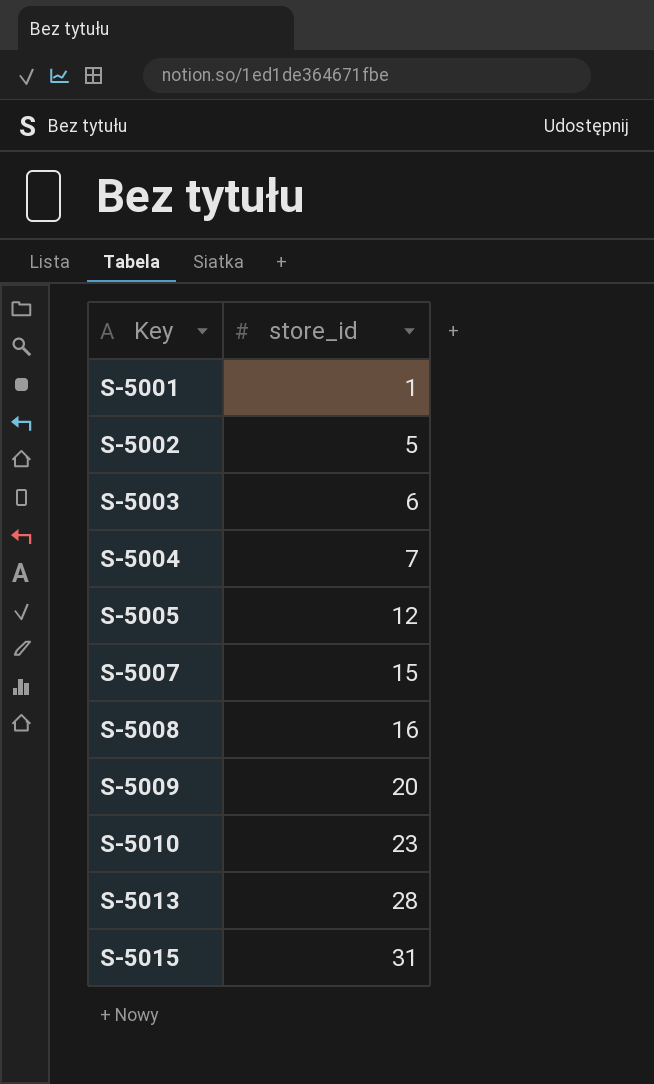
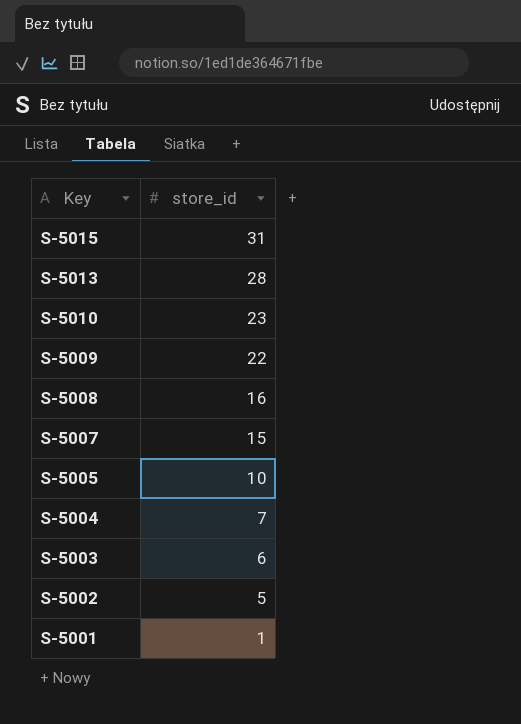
row order: Key ascending -> Key descending
S-5009 | store_id: 20 -> 22
S-5005 | store_id: 12 -> 10

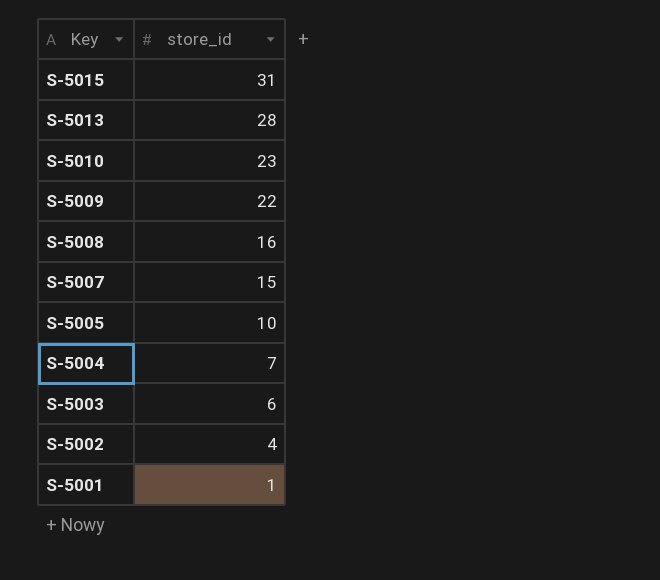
S-5002 | store_id: 5 -> 4

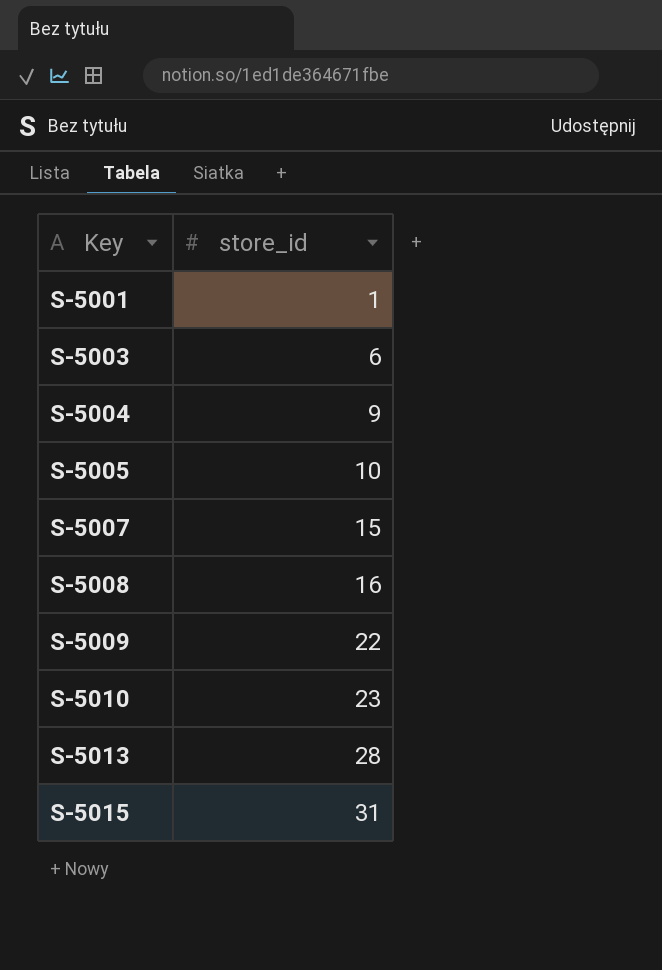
row order: Key descending -> Key ascending
row S-5002: 4 -> none
S-5004 | store_id: 7 -> 9

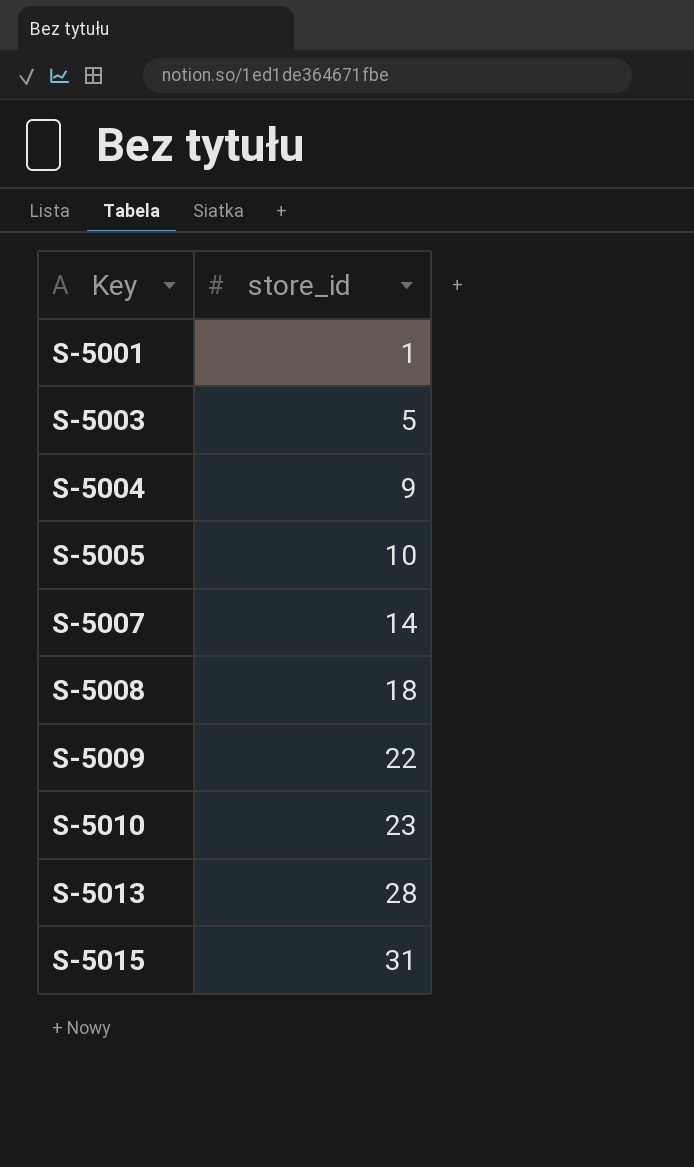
S-5003 | store_id: 6 -> 5
S-5007 | store_id: 15 -> 14
S-5008 | store_id: 16 -> 18

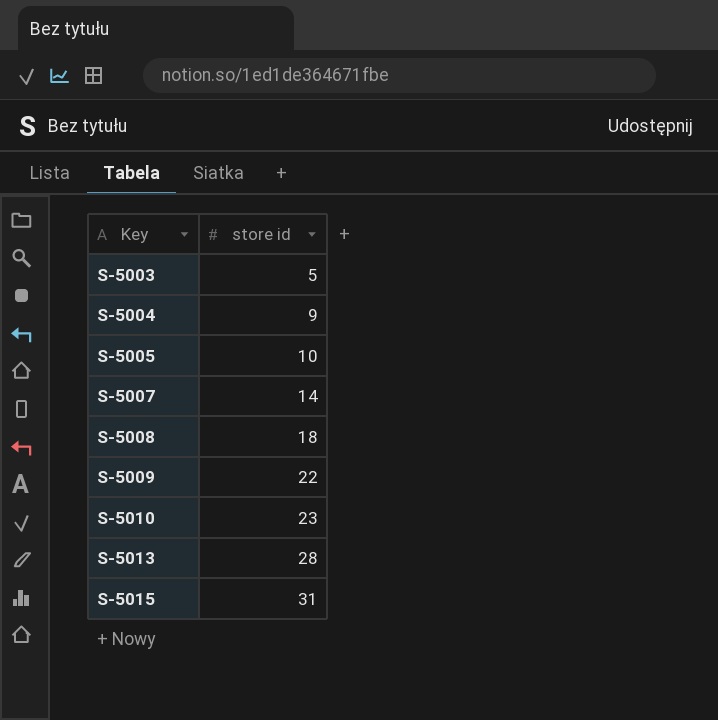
column name: store_id -> store id
row S-5001: 1 -> none

